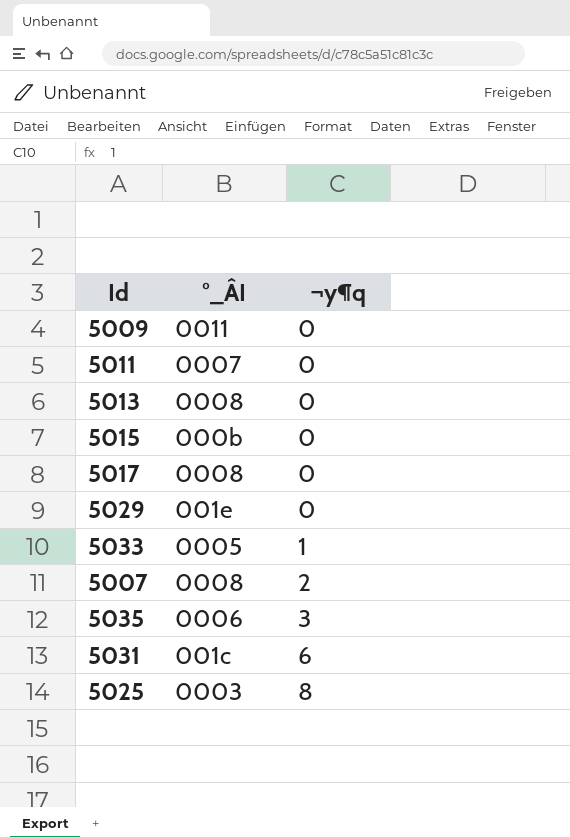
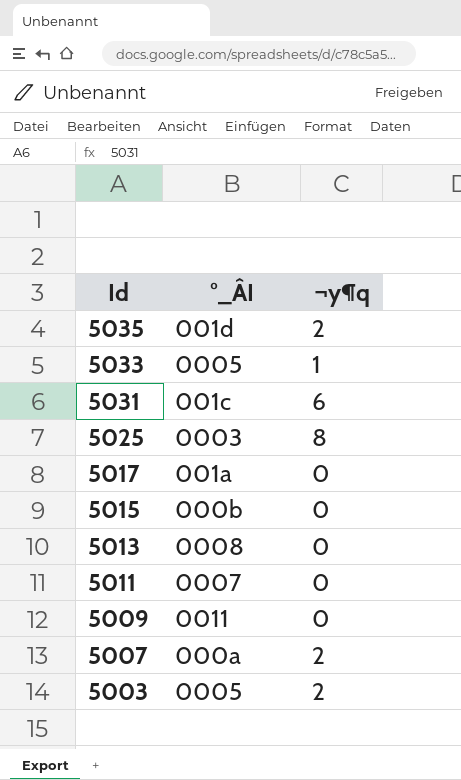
row order: ¬y¶q ascending -> Id descending
row 5029: 001e | 0 -> none
5035 | °_ÂI: 0006 -> 001d
5035 | ¬y¶q: 3 -> 2
5017 | °_ÂI: 0008 -> 001a
5007 | °_ÂI: 0008 -> 000a
row 5003: none -> 0005 | 2

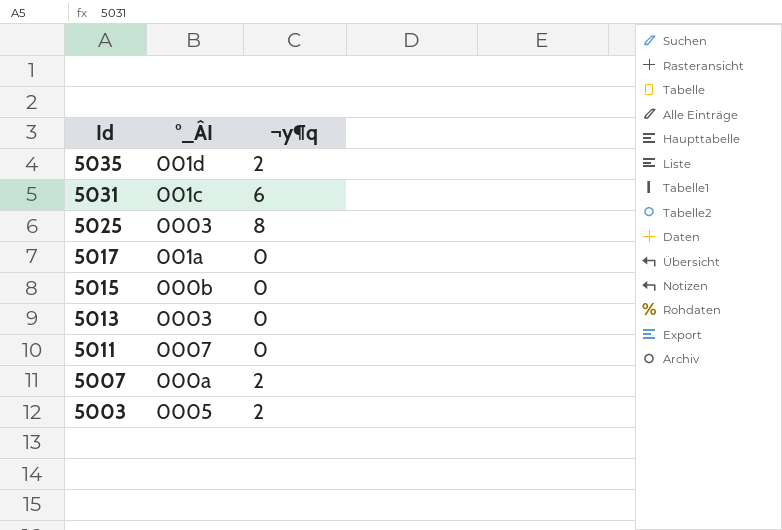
row 5033: 0005 | 1 -> none
row 5009: 0011 | 0 -> none
5013 | °_ÂI: 0008 -> 0003

